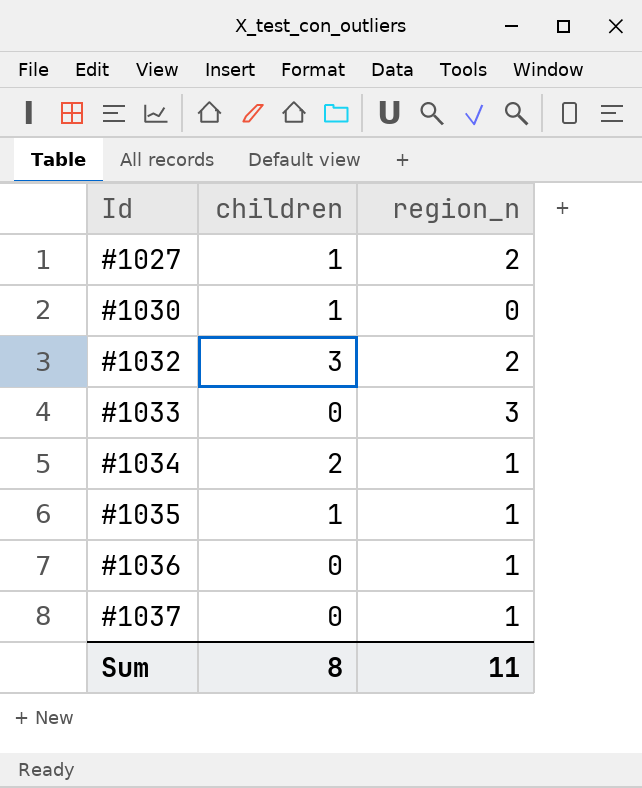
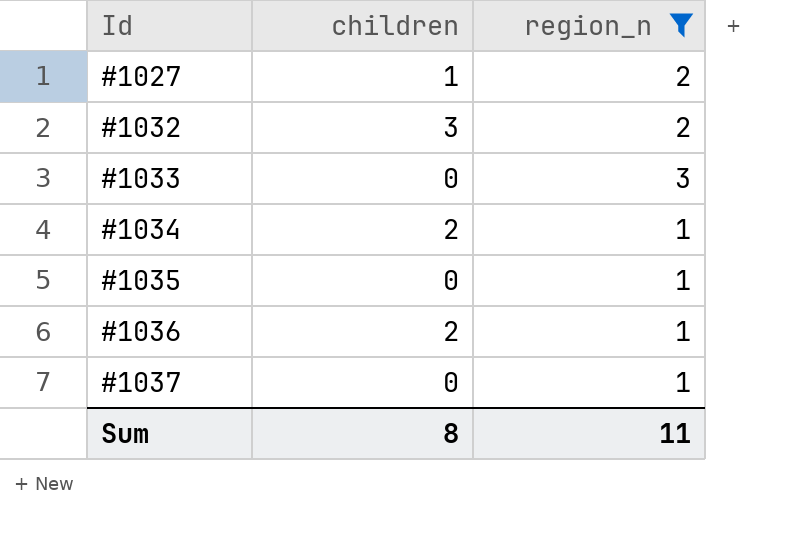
filter: none -> region_n != 0
#1035 | children: 1 -> 0
#1036 | children: 0 -> 2

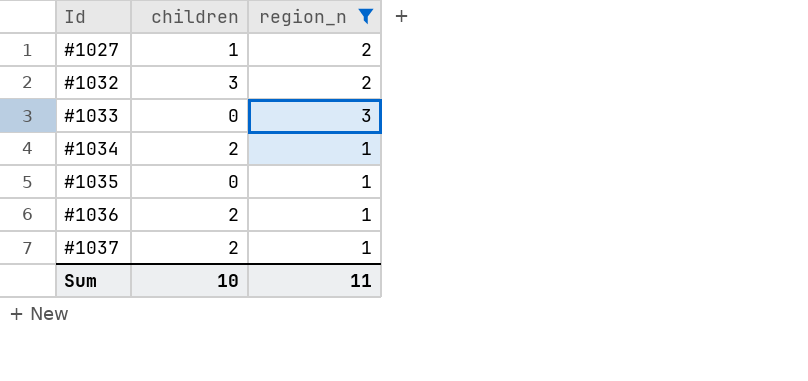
#1037 | children: 0 -> 2
Sum | children: 8 -> 10

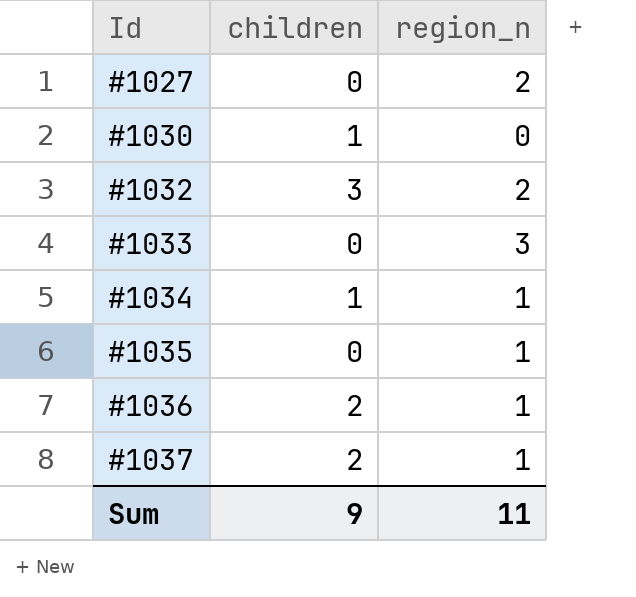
filter: region_n != 0 -> none
#1027 | children: 1 -> 0
#1034 | children: 2 -> 1
Sum | children: 10 -> 9

